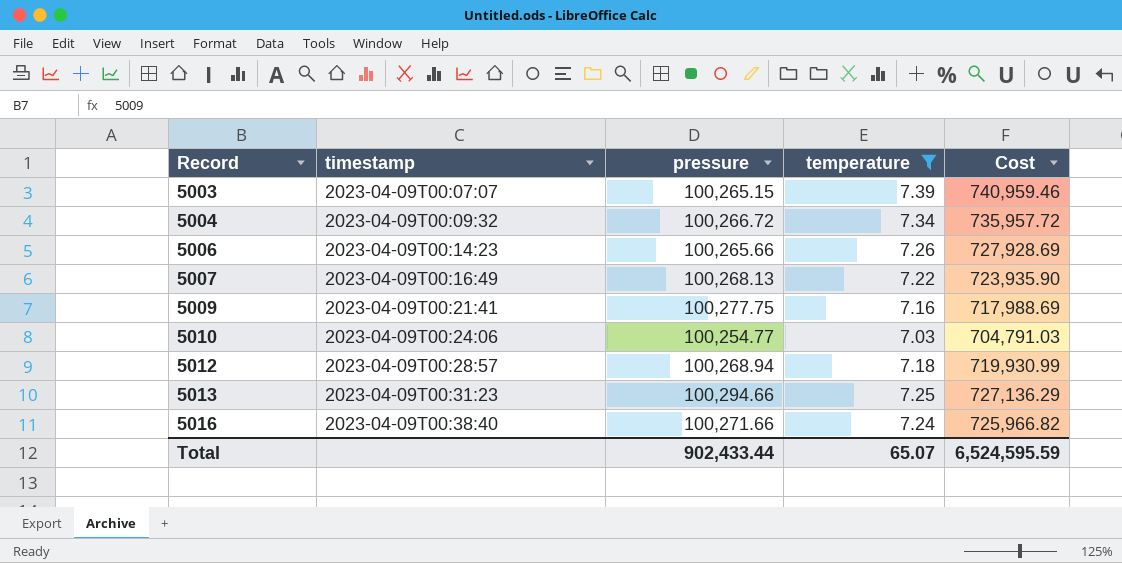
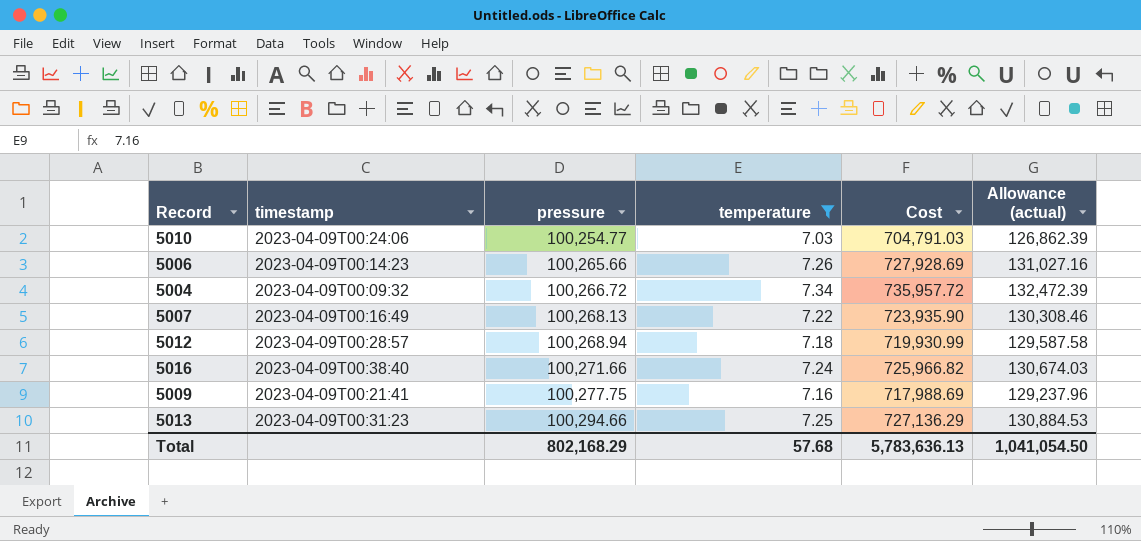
row order: Record ascending -> pressure ascending
column Allowance (actual) | formula: none -> [Cost] * 0.18
row 5003: 2023-04-09T00:07:07 | 100,265.15 | 7.39 | 740,959.46 -> none
Total | pressure: 902,433.44 -> 802,168.29
Total | temperature: 65.07 -> 57.68
Total | Cost: 6,524,595.59 -> 5,783,636.13

